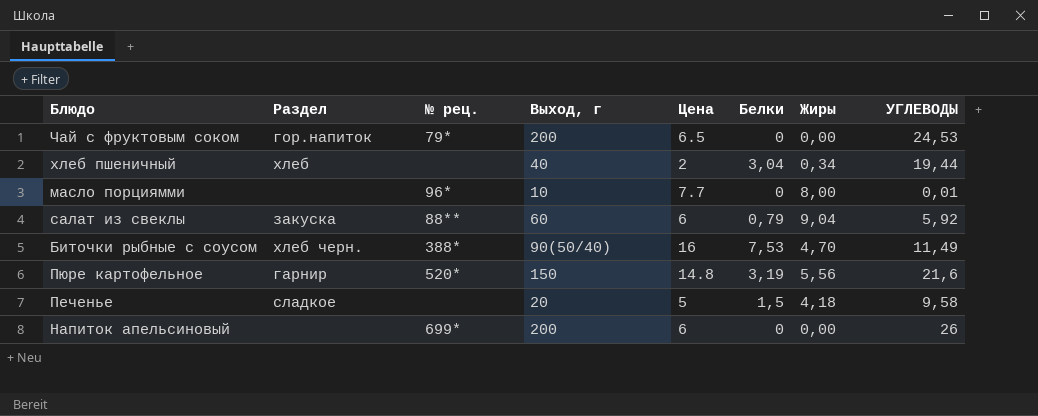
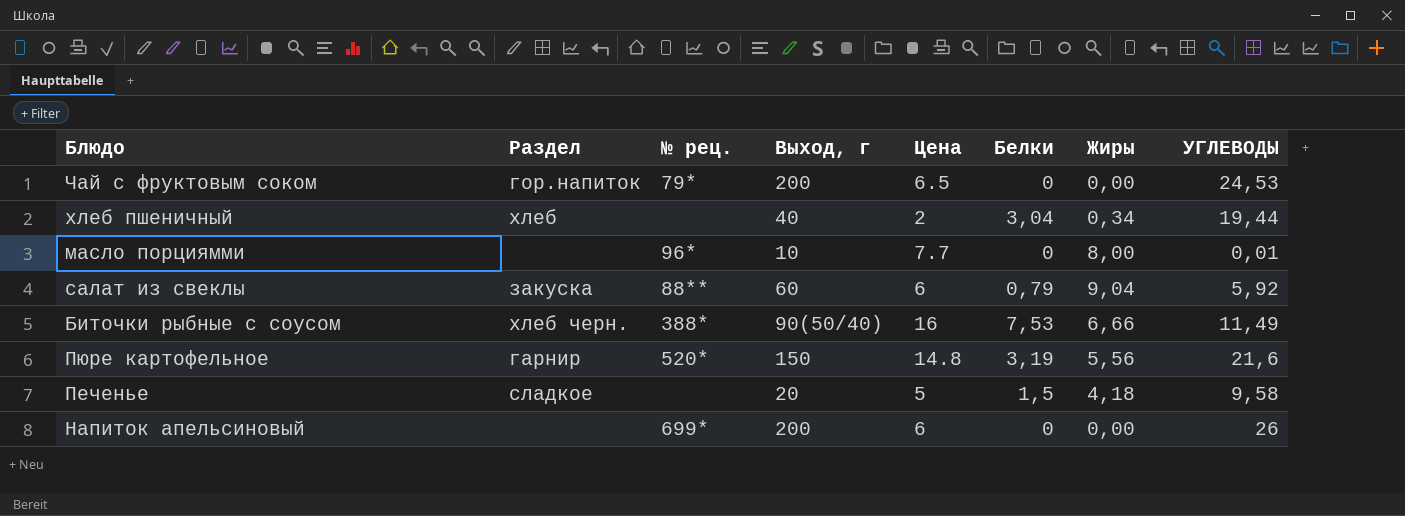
Биточки рыбные с соусом | Жиры: 4,70 -> 6,66

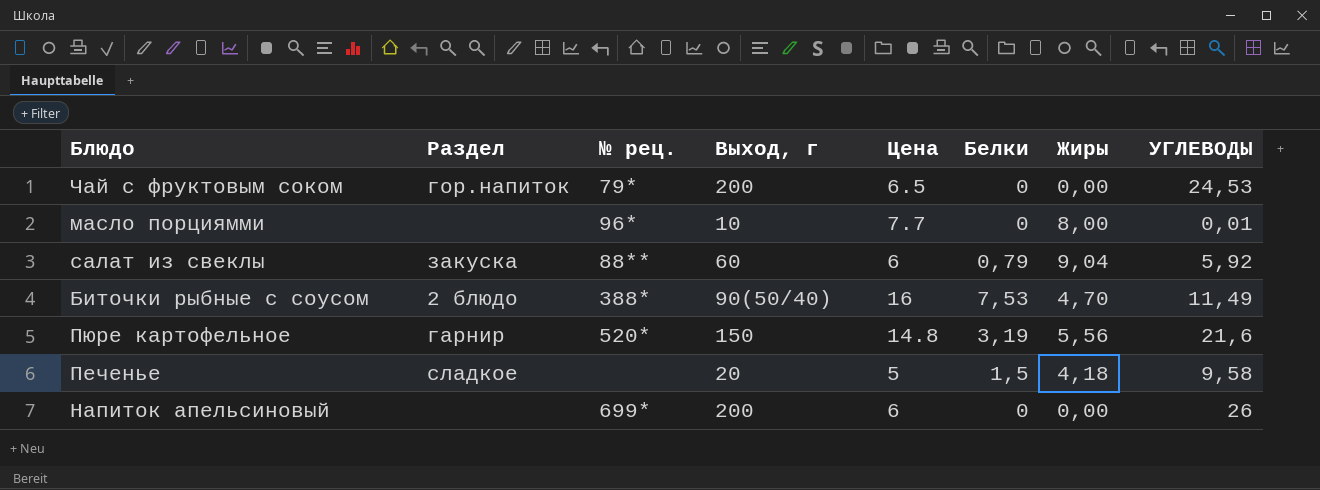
row хлеб пшеничный: хлеб | none | 40 | 2 | 3,04 | 0,34 | 19,44 -> none
Биточки рыбные с соусом | Раздел: хлеб черн. -> 2 блюдо
Биточки рыбные с соусом | Жиры: 6,66 -> 4,70

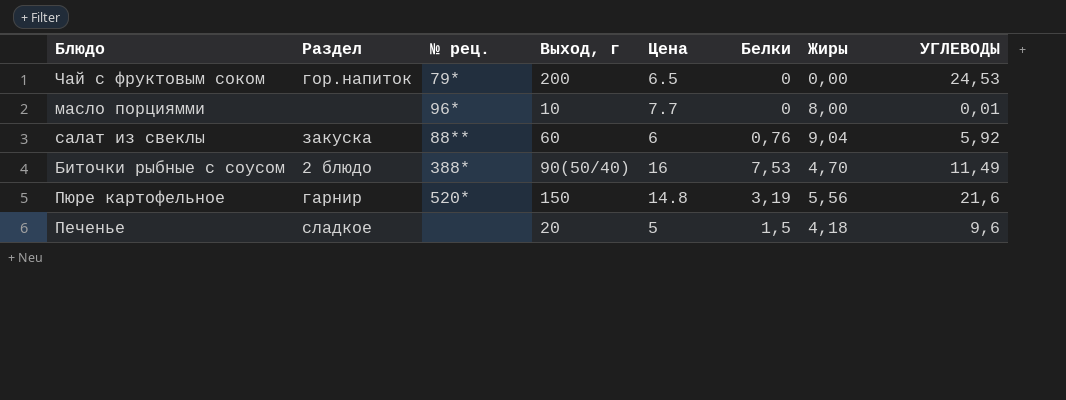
row Напиток апельсиновый: none | 699* | 200 | 6 | 0 | 0,00 | 26 -> none
салат из свеклы | Белки: 0,79 -> 0,76
Печенье | УГЛЕВОДЫ: 9,58 -> 9,6

